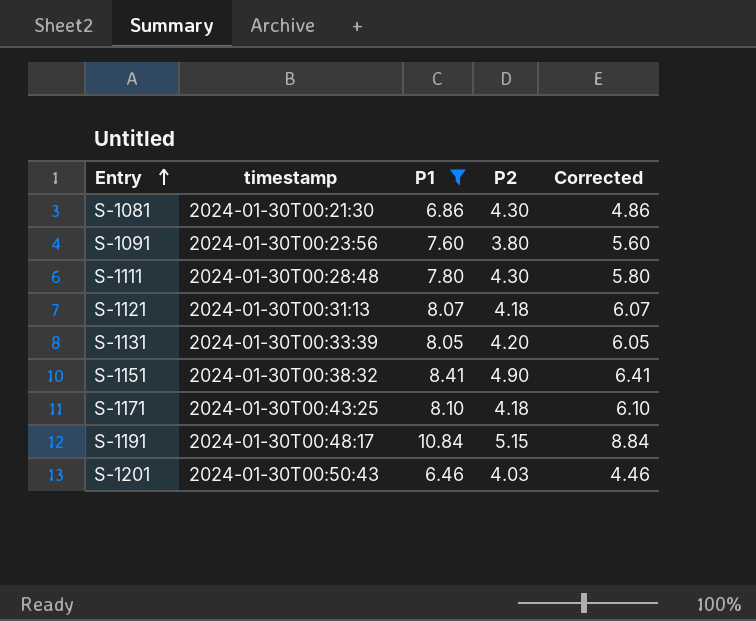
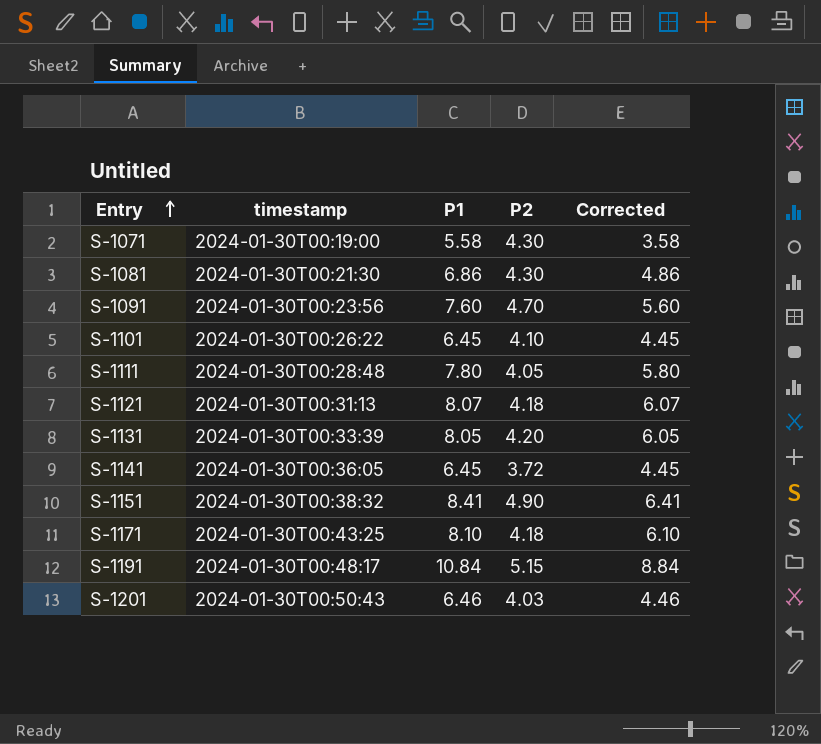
filter: P1 >= 6.46 -> none
S-1091 | P2: 3.80 -> 4.70
S-1111 | P2: 4.30 -> 4.05

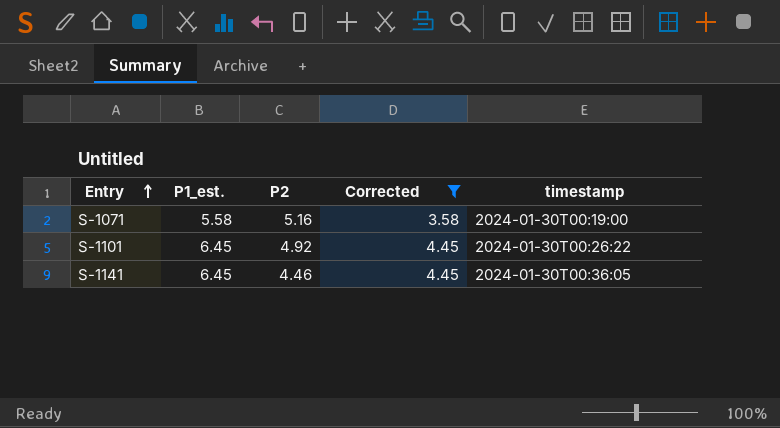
filter: none -> Corrected <= 4.45
column name: P1 -> P1_est.
column timestamp | position: 2 -> 5
S-1071 | P2: 4.30 -> 5.16
S-1101 | P2: 4.10 -> 4.92
S-1141 | P2: 3.72 -> 4.46

